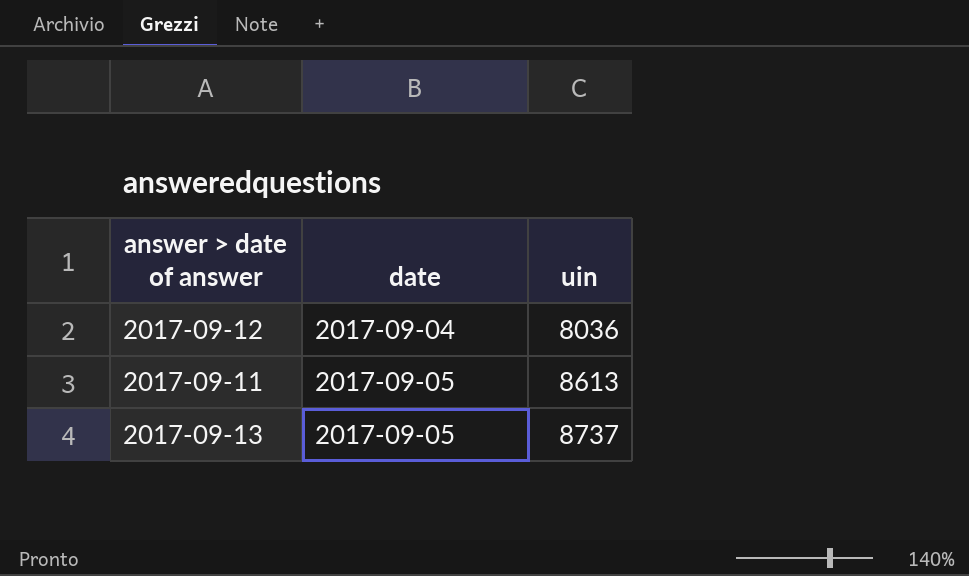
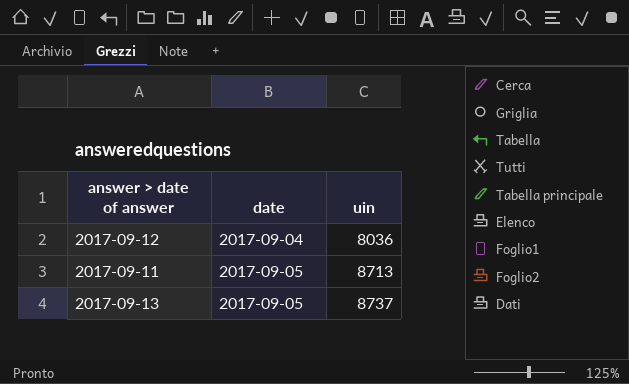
2017-09-11 | uin: 8613 -> 8713

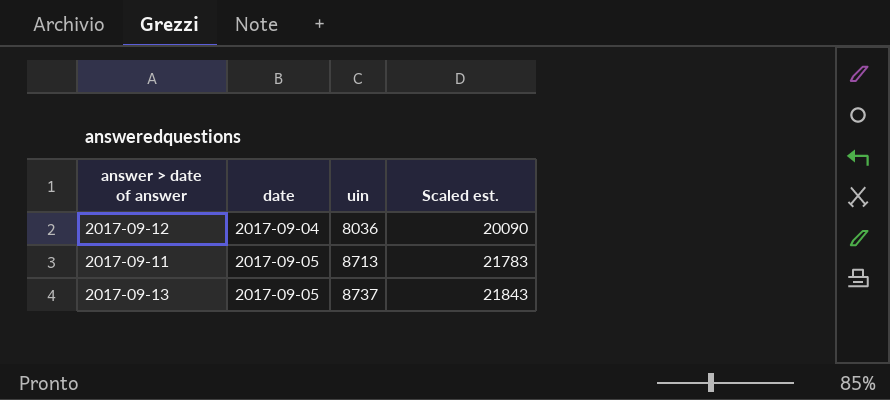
column Scaled est. | formula: none -> [uin] * 2.5

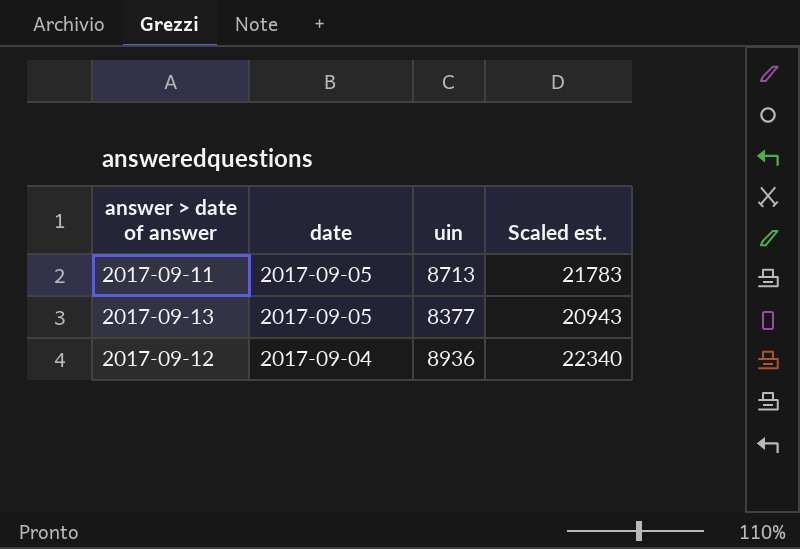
row order: date ascending -> date descending
2017-09-13 | uin: 8737 -> 8377
2017-09-13 | Scaled est.: 21843 -> 20943
2017-09-12 | uin: 8036 -> 8936
2017-09-12 | Scaled est.: 20090 -> 22340

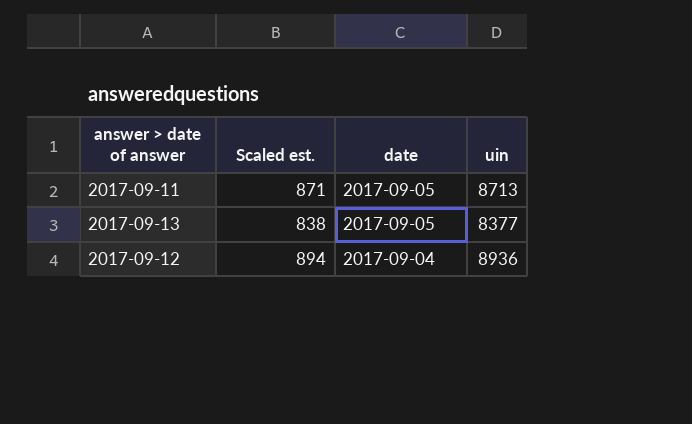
column Scaled est. | formula: [uin] * 2.5 -> [uin] * 0.1
column Scaled est. | position: 4 -> 2

